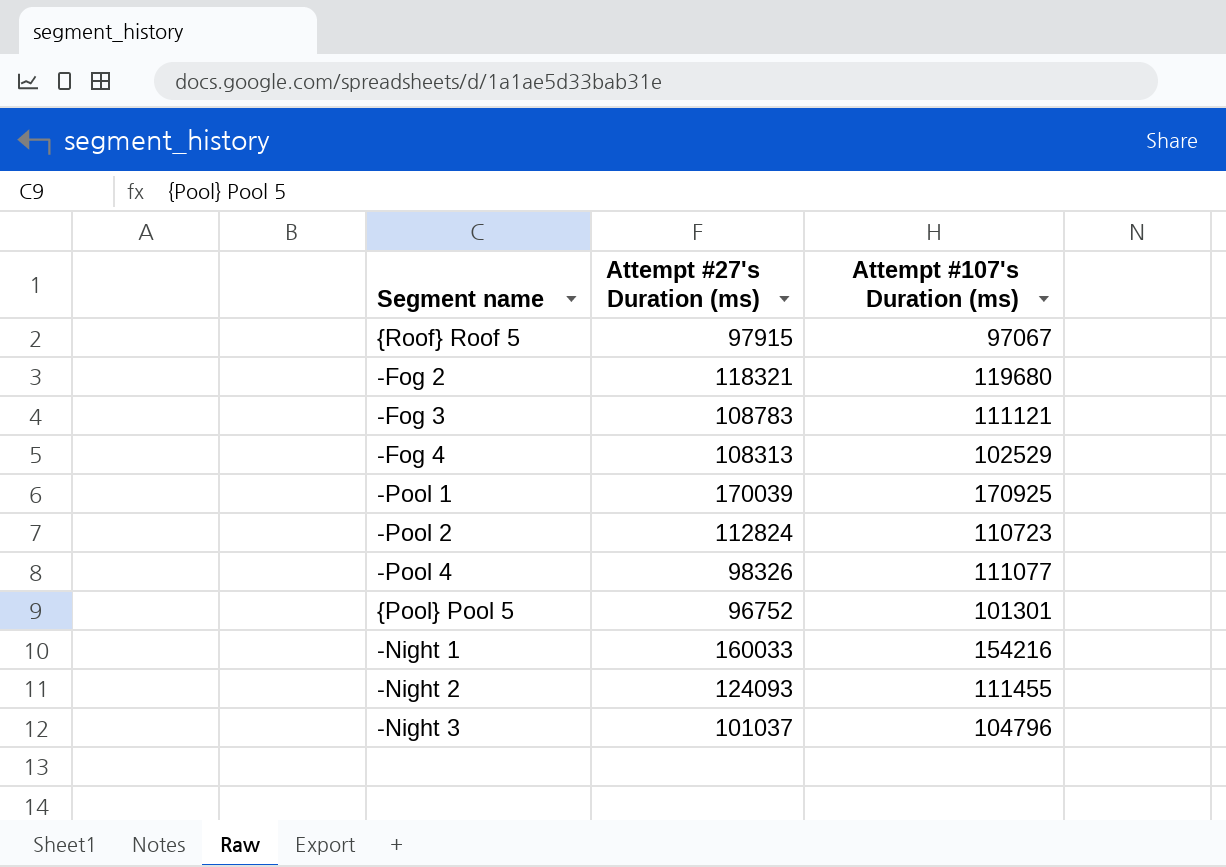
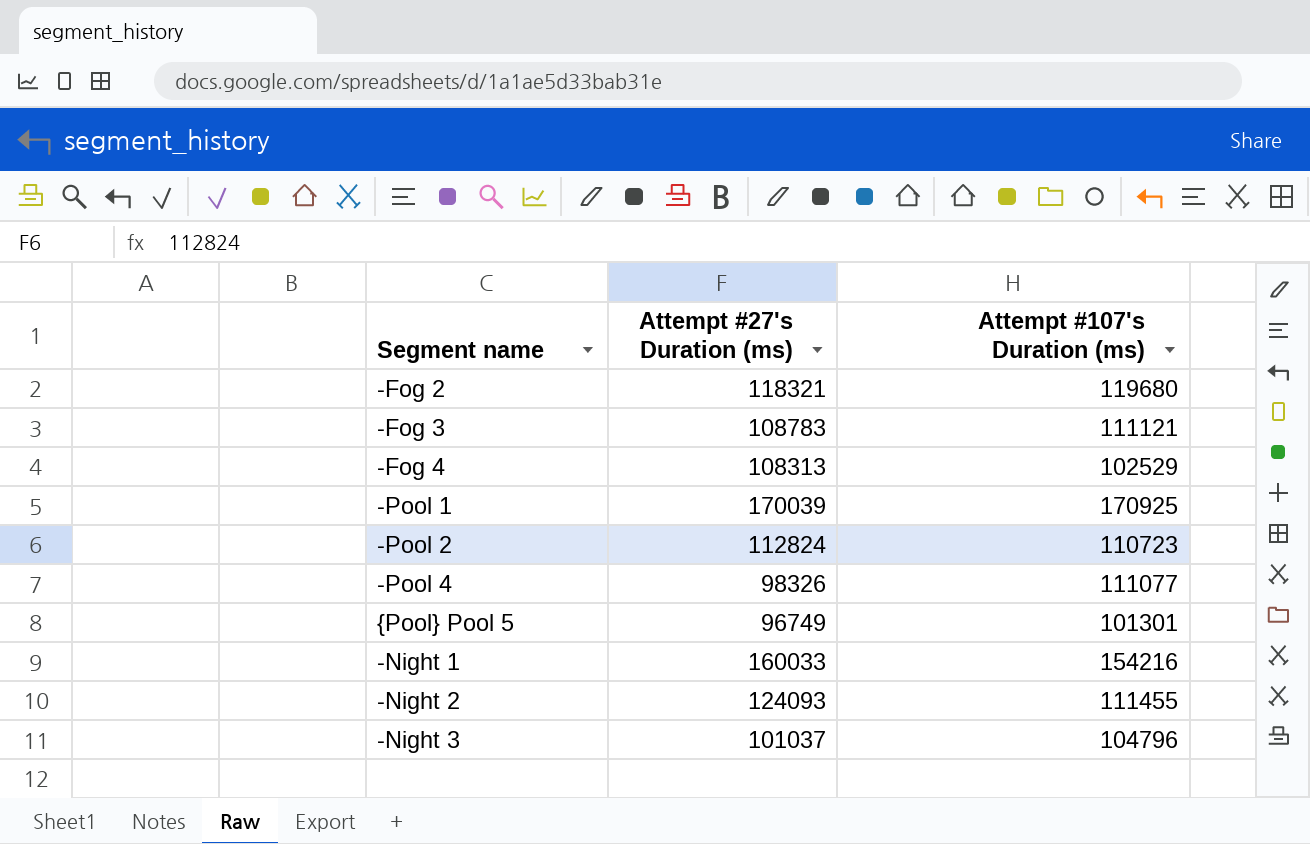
row {Roof} Roof 5: 97915 | 97067 -> none
{Pool} Pool 5 | Attempt #27's Duration (ms): 96752 -> 96749

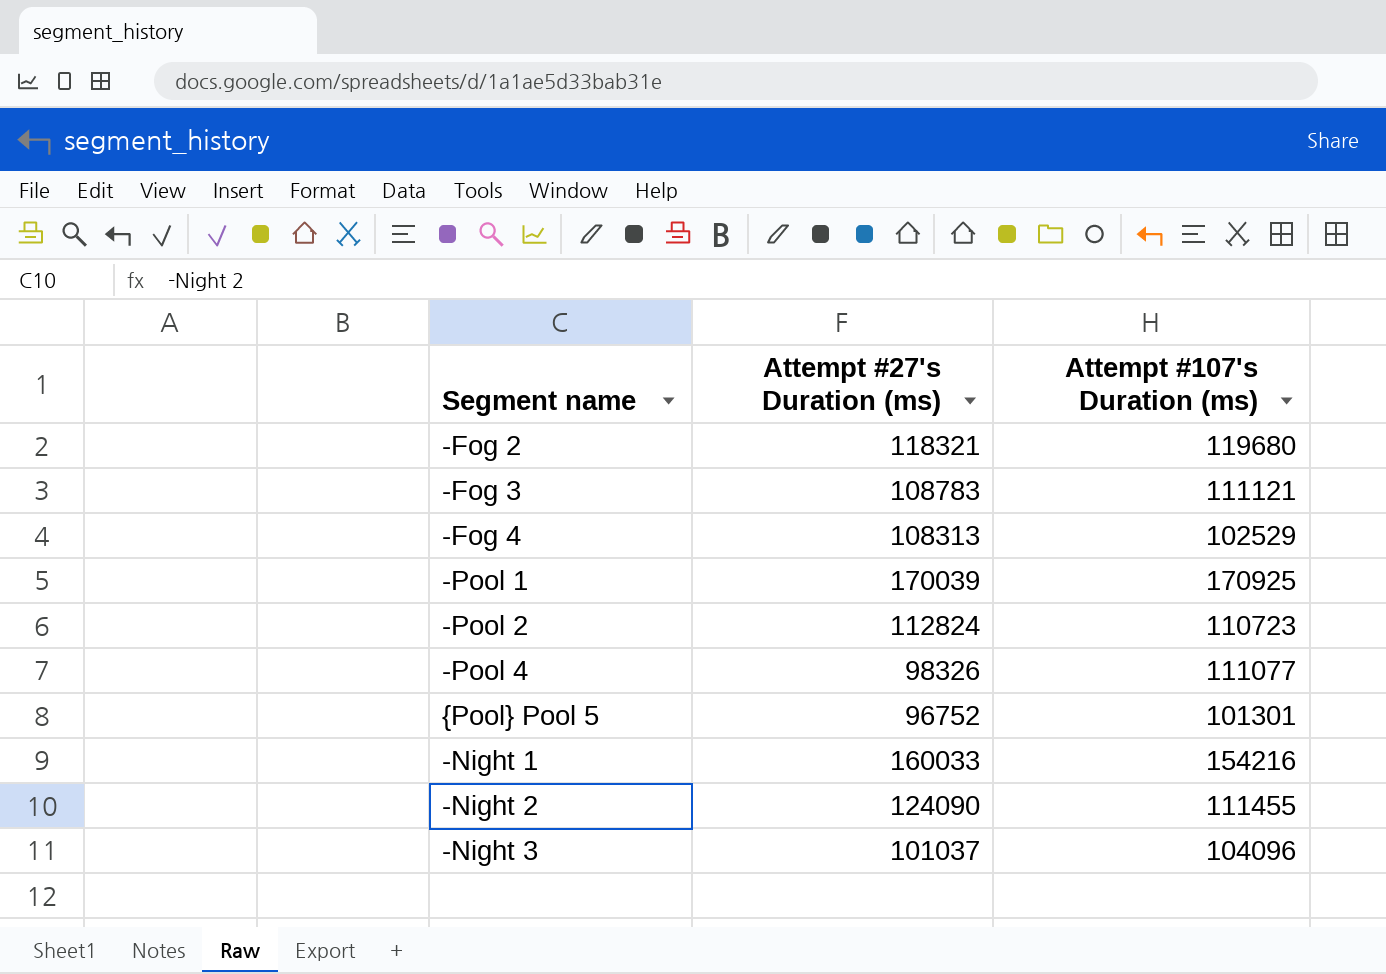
{Pool} Pool 5 | Attempt #27's Duration (ms): 96749 -> 96752
-Night 2 | Attempt #27's Duration (ms): 124093 -> 124090
-Night 3 | Attempt #107's Duration (ms): 104796 -> 104096

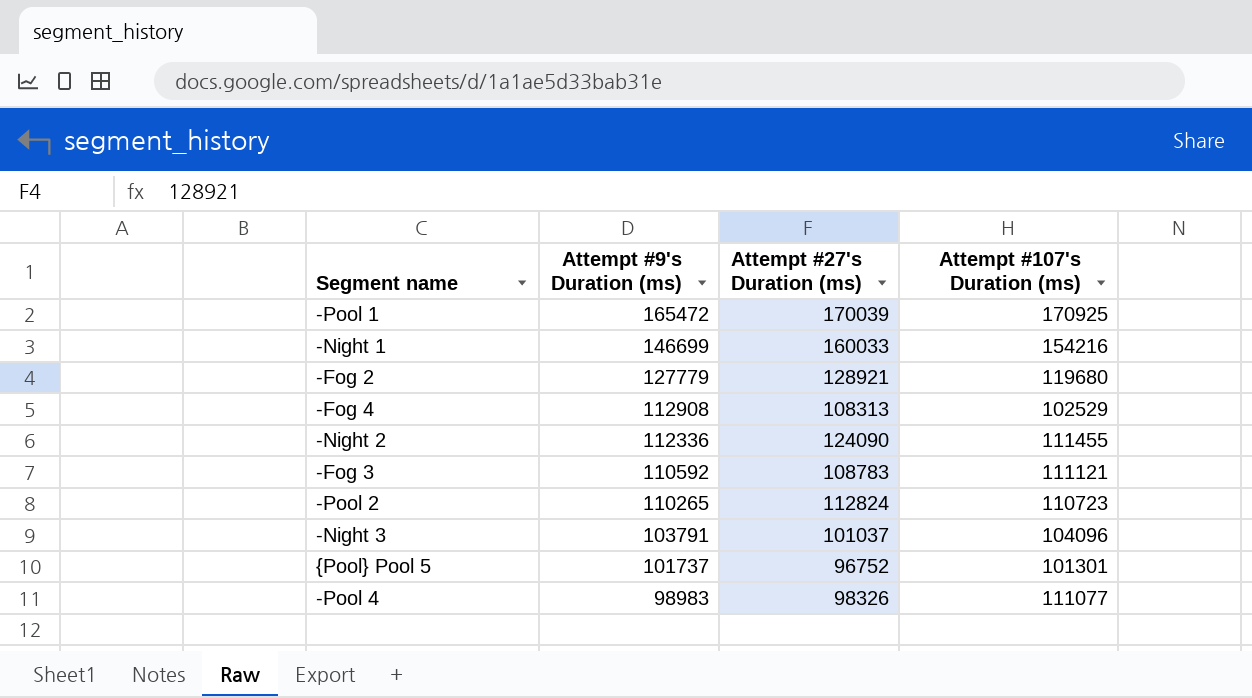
row order: none -> Attempt #9's Duration (ms) descending
column Attempt #9's Duration (ms) | position: none -> 2
-Fog 2 | Attempt #27's Duration (ms): 118321 -> 128921

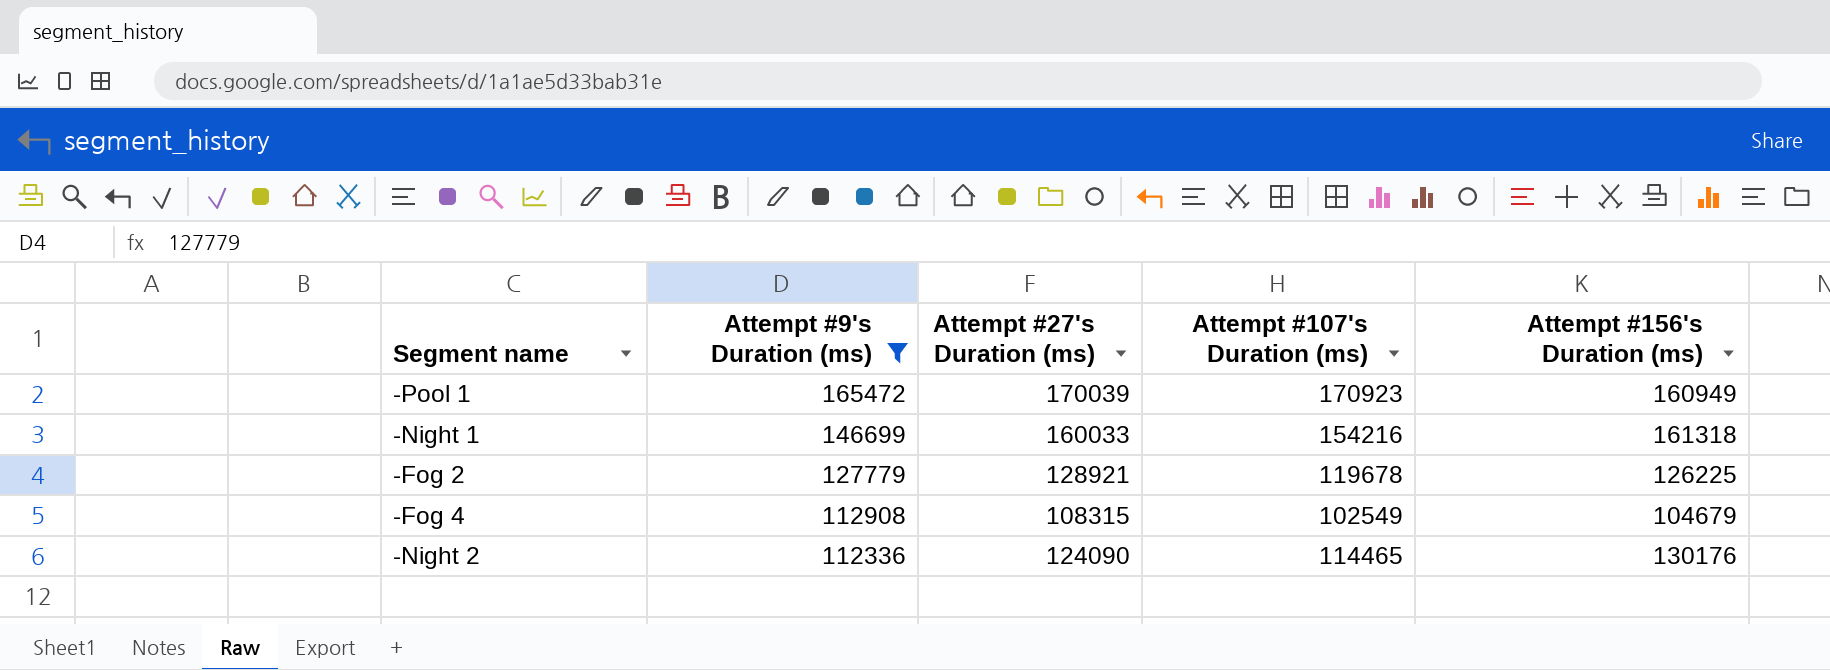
filter: none -> Attempt #9's Duration (ms) >= 112336
column Attempt #156's Duration (ms) | position: none -> 5
-Pool 1 | Attempt #107's Duration (ms): 170925 -> 170923
-Fog 2 | Attempt #107's Duration (ms): 119680 -> 119678
-Fog 4 | Attempt #27's Duration (ms): 108313 -> 108315
-Fog 4 | Attempt #107's Duration (ms): 102529 -> 102549
-Night 2 | Attempt #107's Duration (ms): 111455 -> 114465

